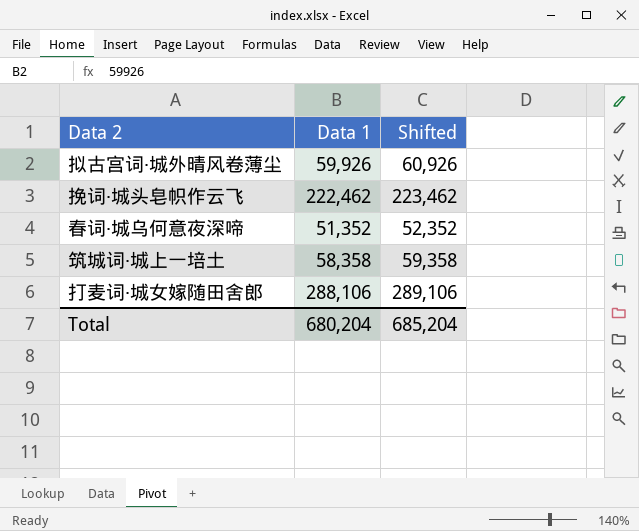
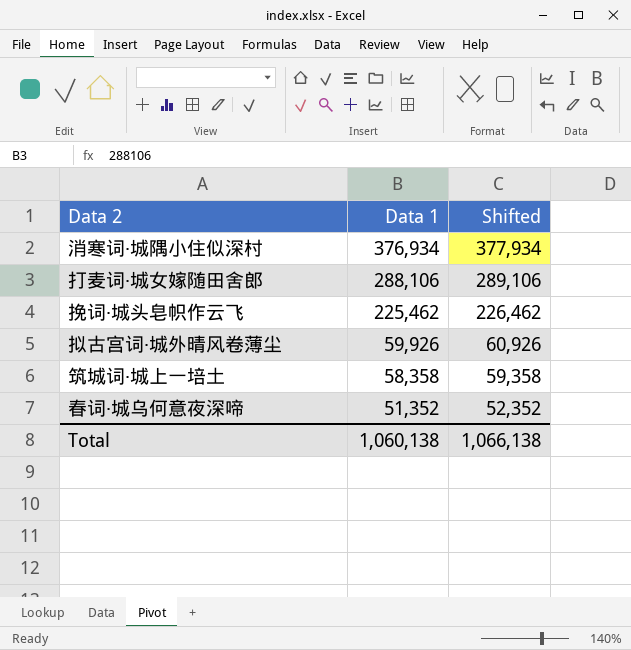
row order: none -> Data 1 descending
row 消寒词·城隅小住似深村: none -> 376,934 | 377,934
挽词·城头皂帜作云飞 | Data 1: 222,462 -> 225,462
挽词·城头皂帜作云飞 | Shifted: 223,462 -> 226,462
Total | Data 1: 680,204 -> 1,060,138
Total | Shifted: 685,204 -> 1,066,138

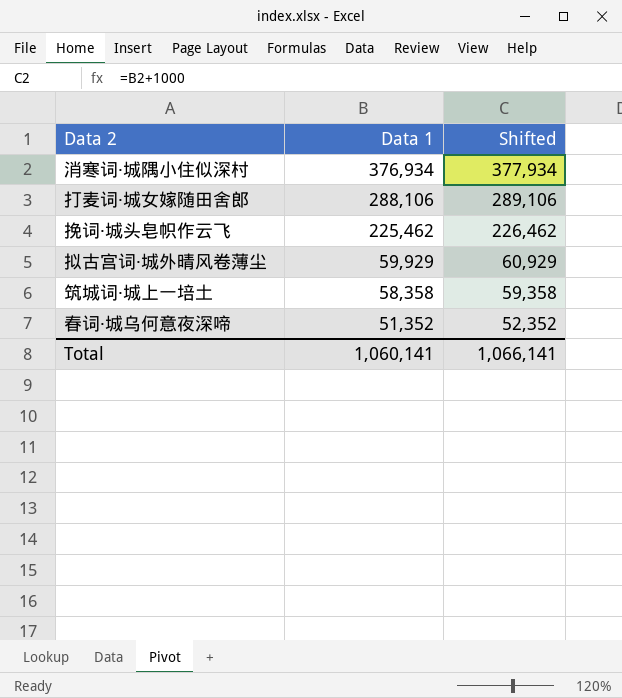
拟古宫词·城外晴风卷薄尘 | Data 1: 59,926 -> 59,929
拟古宫词·城外晴风卷薄尘 | Shifted: 60,926 -> 60,929
Total | Data 1: 1,060,138 -> 1,060,141
Total | Shifted: 1,066,138 -> 1,066,141

